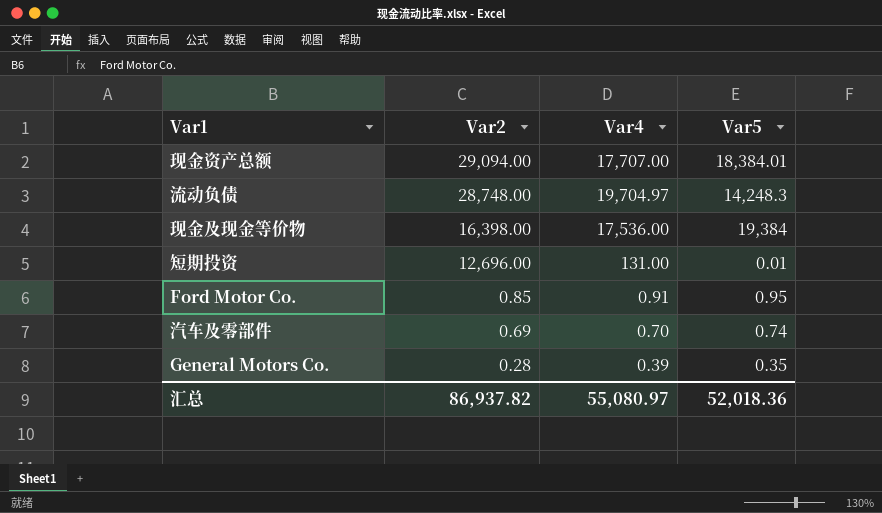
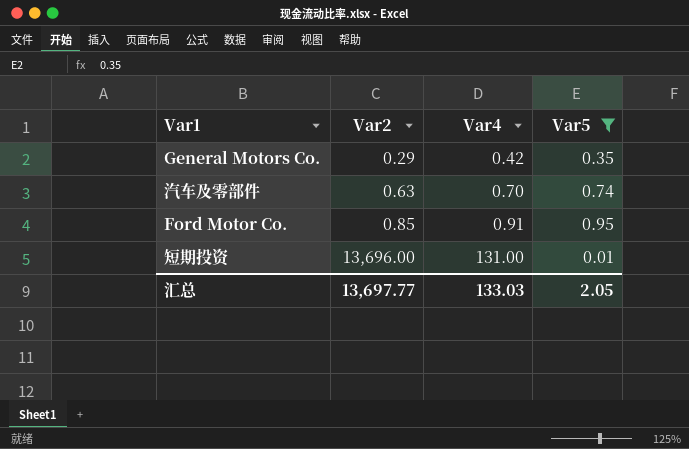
filter: none -> Var5 <= 0.95
row order: Var2 descending -> Var2 ascending
General Motors Co. | Var2: 0.28 -> 0.29
General Motors Co. | Var4: 0.39 -> 0.42
汽车及零部件 | Var2: 0.69 -> 0.63
短期投资 | Var2: 12,696.00 -> 13,696.00
汇总 | Var2: 86,937.82 -> 13,697.77
汇总 | Var4: 55,080.97 -> 133.03
汇总 | Var5: 52,018.36 -> 2.05

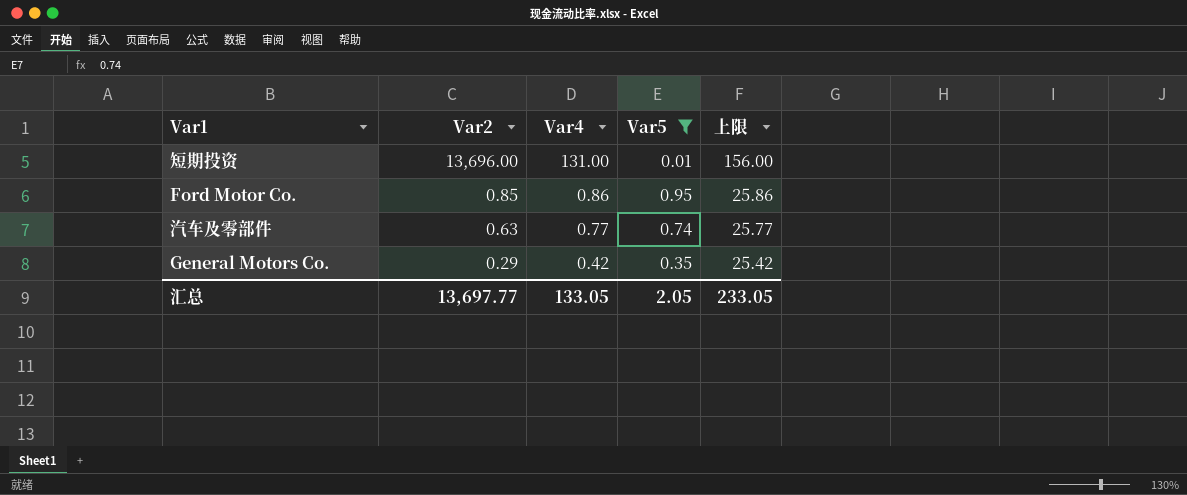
row order: Var2 ascending -> Var2 descending
column 上限 | formula: none -> [Var4] + 25
Ford Motor Co. | Var4: 0.91 -> 0.86
汽车及零部件 | Var4: 0.70 -> 0.77
汇总 | Var4: 133.03 -> 133.05

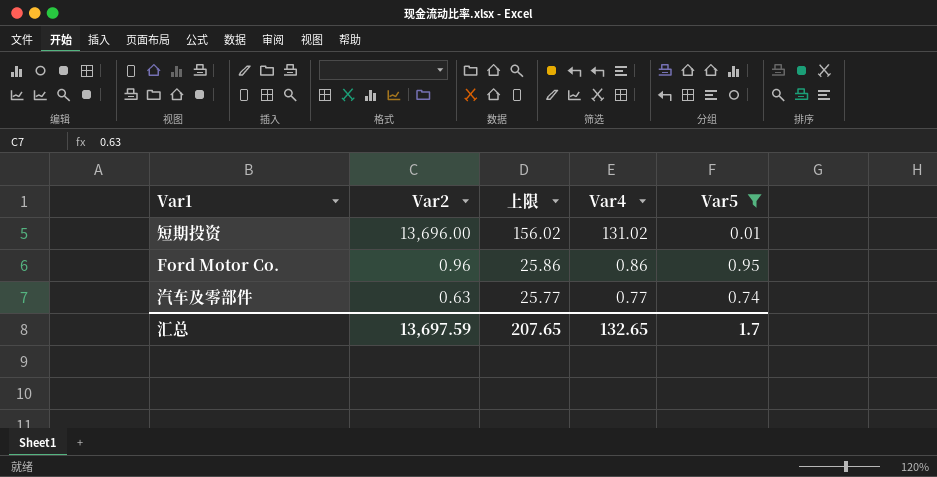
column 上限 | position: 5 -> 3
row General Motors Co.: 0.29 | 0.42 | 0.35 | 25.42 -> none
短期投资 | 上限: 156.00 -> 156.02
短期投资 | Var4: 131.00 -> 131.02
Ford Motor Co. | Var2: 0.85 -> 0.96
汇总 | Var2: 13,697.77 -> 13,697.59
汇总 | 上限: 233.05 -> 207.65
汇总 | Var4: 133.05 -> 132.65
汇总 | Var5: 2.05 -> 1.7

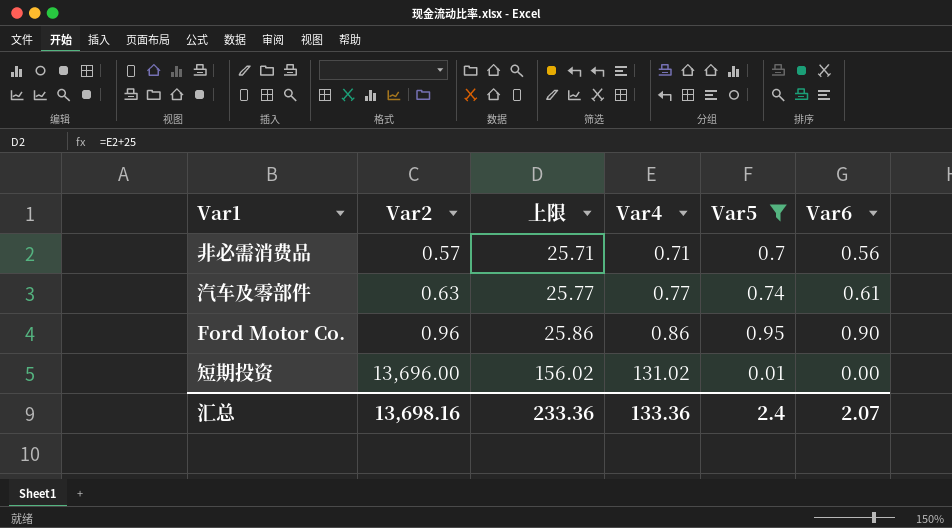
row order: Var2 descending -> Var2 ascending
column Var6 | position: none -> 6
row 非必需消费品: none -> 0.57 | 25.71 | 0.71 | 0.7 | 0.56
汇总 | Var2: 13,697.59 -> 13,698.16
汇总 | 上限: 207.65 -> 233.36
汇总 | Var4: 132.65 -> 133.36
汇总 | Var5: 1.7 -> 2.4

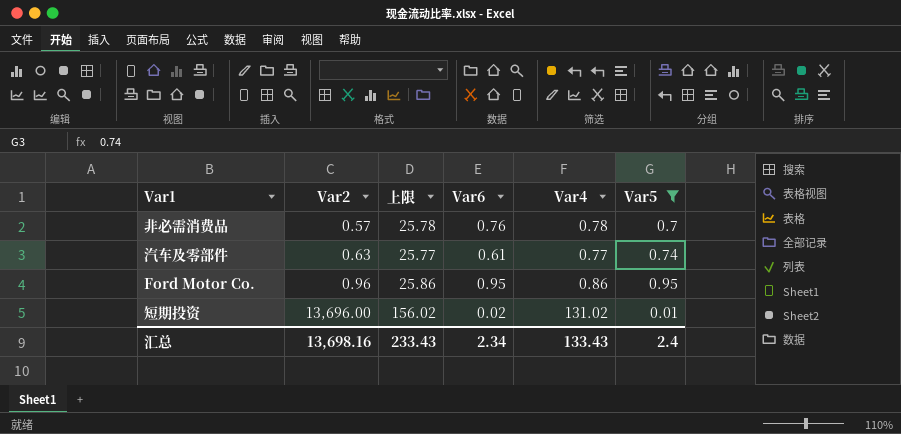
column Var6 | position: 6 -> 4
非必需消费品 | 上限: 25.71 -> 25.78
非必需消费品 | Var6: 0.56 -> 0.76
非必需消费品 | Var4: 0.71 -> 0.78
Ford Motor Co. | Var6: 0.90 -> 0.95
短期投资 | Var6: 0.00 -> 0.02
汇总 | 上限: 233.36 -> 233.43
汇总 | Var6: 2.07 -> 2.34
汇总 | Var4: 133.36 -> 133.43

